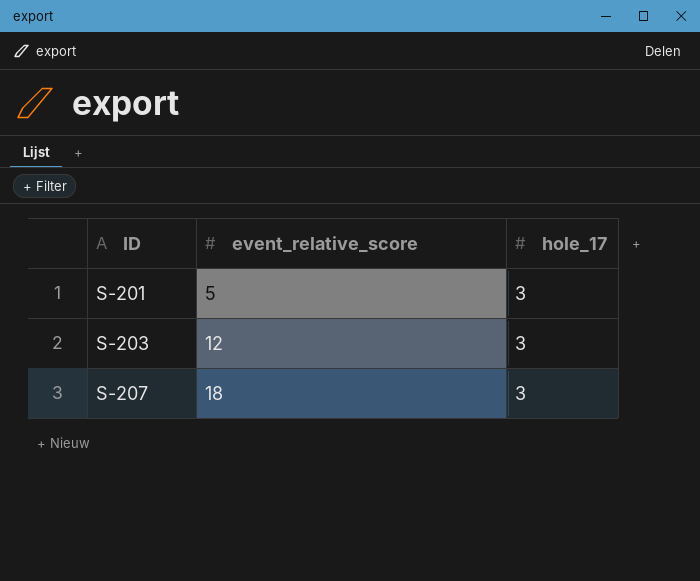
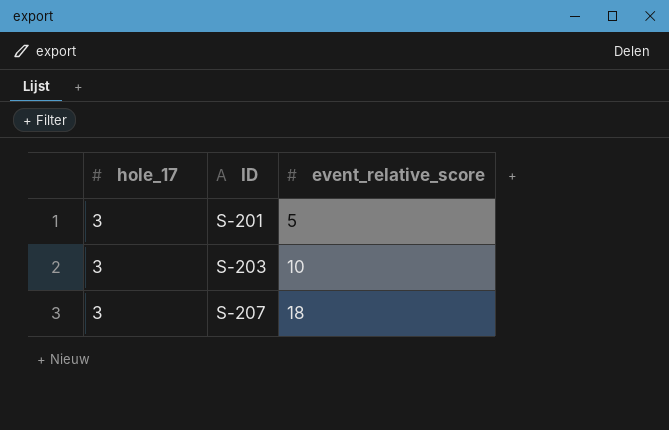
column hole_17 | position: 3 -> 1
S-203 | event_relative_score: 12 -> 10

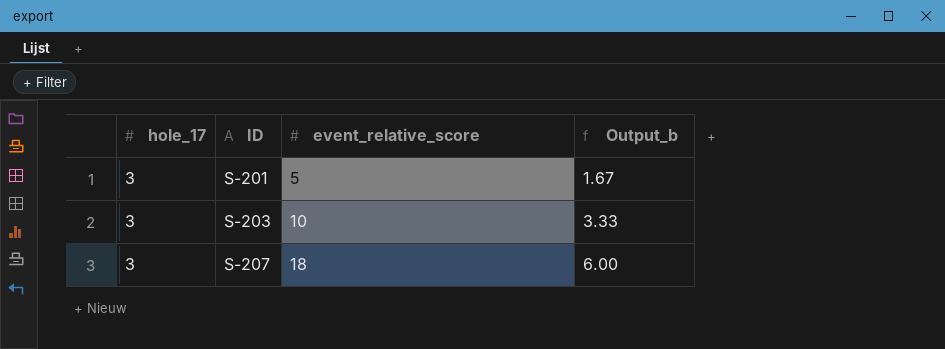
column Output_b | formula: none -> [event_relative_score] / [hole_17]

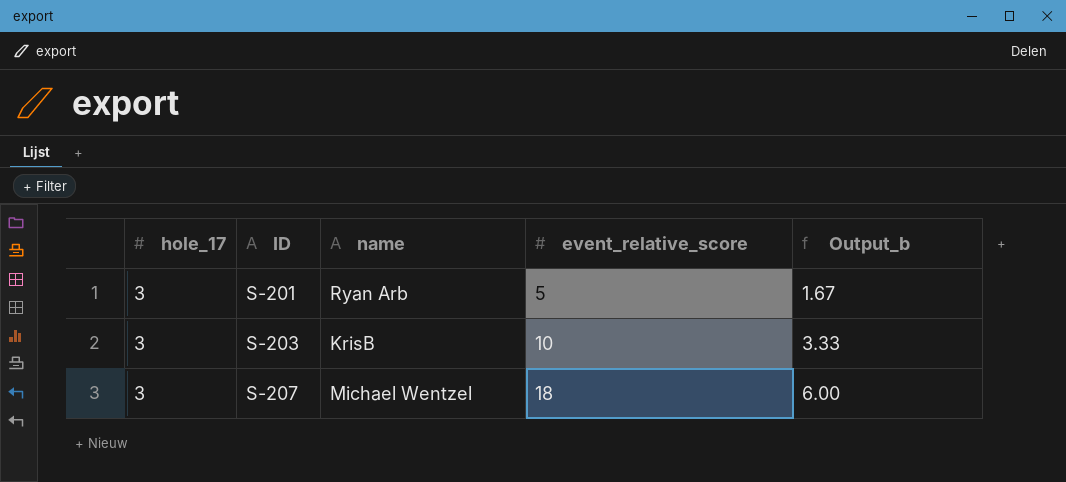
column name | position: none -> 3

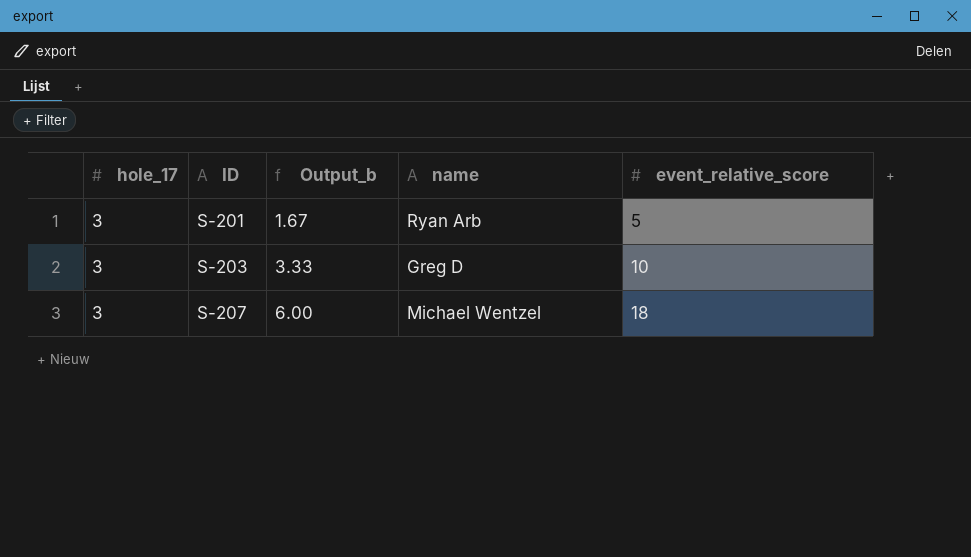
column Output_b | position: 5 -> 3
S-203 | name: KrisB -> Greg D

